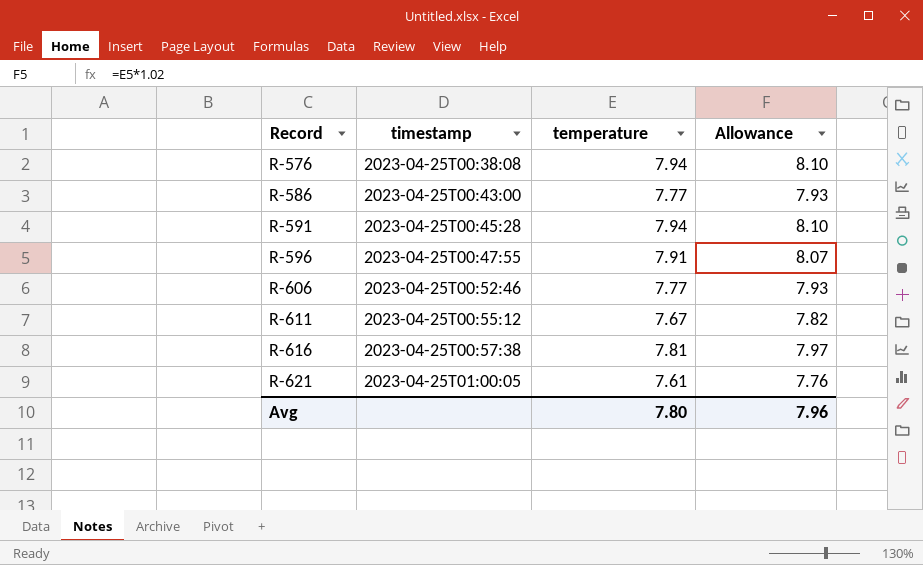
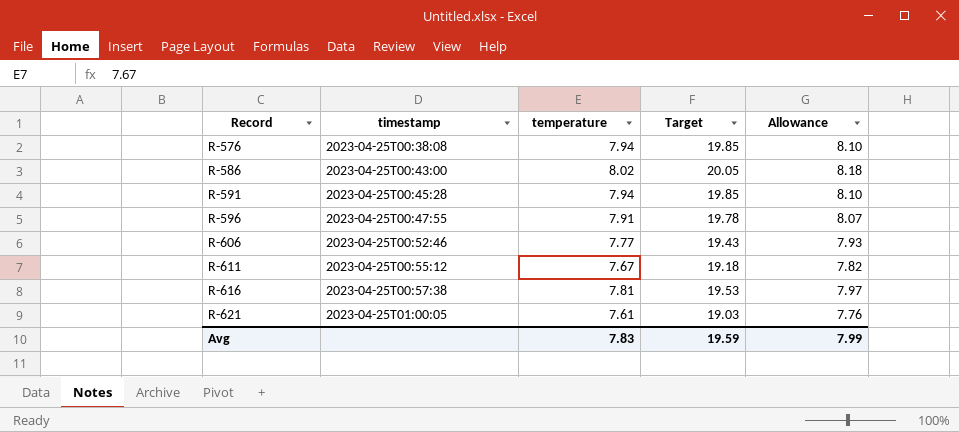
column Target | formula: none -> [temperature] * 2.5
R-586 | temperature: 7.77 -> 8.02
R-586 | Allowance: 7.93 -> 8.18
Avg | temperature: 7.80 -> 7.83
Avg | Allowance: 7.96 -> 7.99

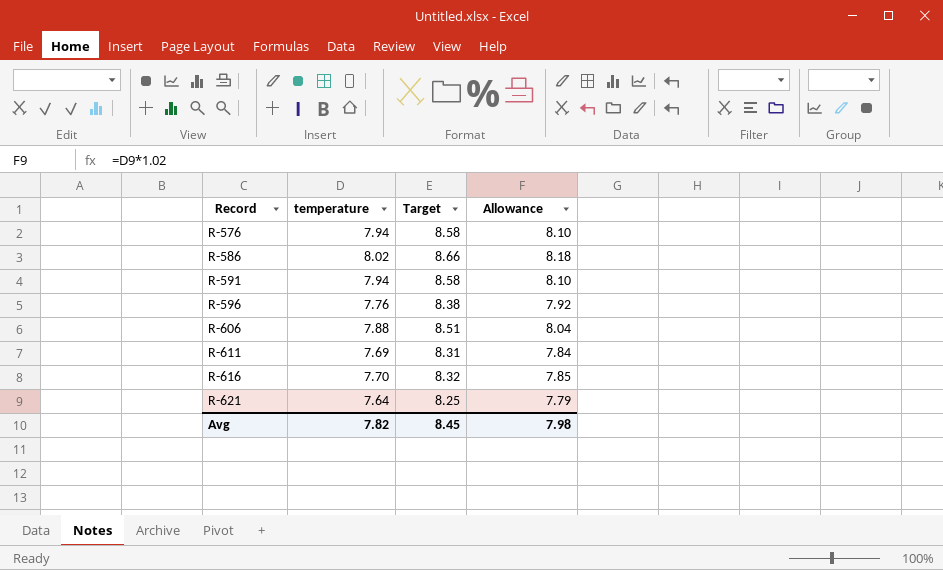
column timestamp | position: 2 -> none
column Target | formula: [temperature] * 2.5 -> [temperature] * 1.08
R-596 | temperature: 7.91 -> 7.76
R-596 | Allowance: 8.07 -> 7.92
R-606 | temperature: 7.77 -> 7.88
R-606 | Allowance: 7.93 -> 8.04
R-611 | temperature: 7.67 -> 7.69
R-611 | Allowance: 7.82 -> 7.84
R-616 | temperature: 7.81 -> 7.70
R-616 | Allowance: 7.97 -> 7.85
R-621 | temperature: 7.61 -> 7.64
R-621 | Allowance: 7.76 -> 7.79
Avg | temperature: 7.83 -> 7.82
Avg | Target: 19.59 -> 8.45
Avg | Allowance: 7.99 -> 7.98

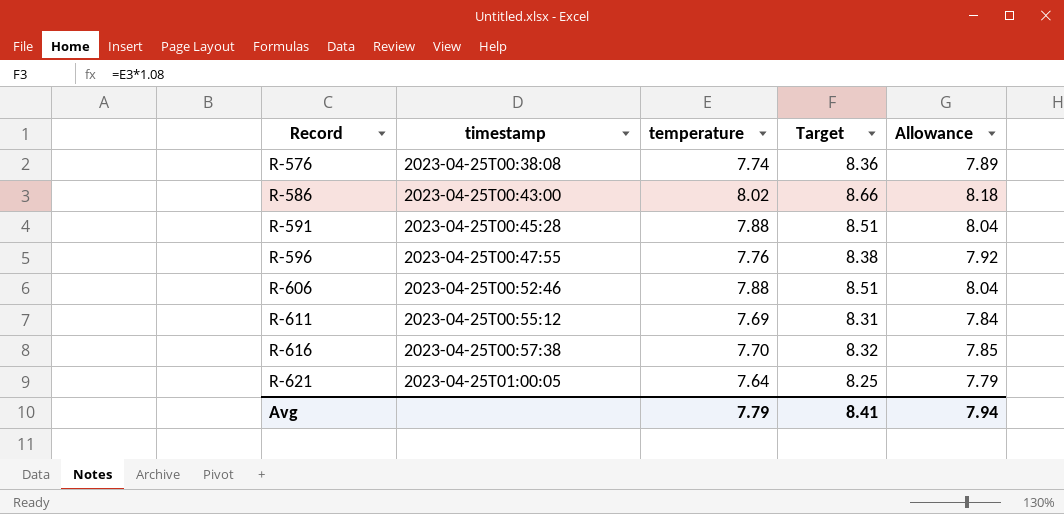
column timestamp | position: none -> 2
R-576 | temperature: 7.94 -> 7.74
R-576 | Target: 8.58 -> 8.36
R-576 | Allowance: 8.10 -> 7.89
R-591 | temperature: 7.94 -> 7.88
R-591 | Target: 8.58 -> 8.51
R-591 | Allowance: 8.10 -> 8.04
Avg | temperature: 7.82 -> 7.79
Avg | Target: 8.45 -> 8.41
Avg | Allowance: 7.98 -> 7.94

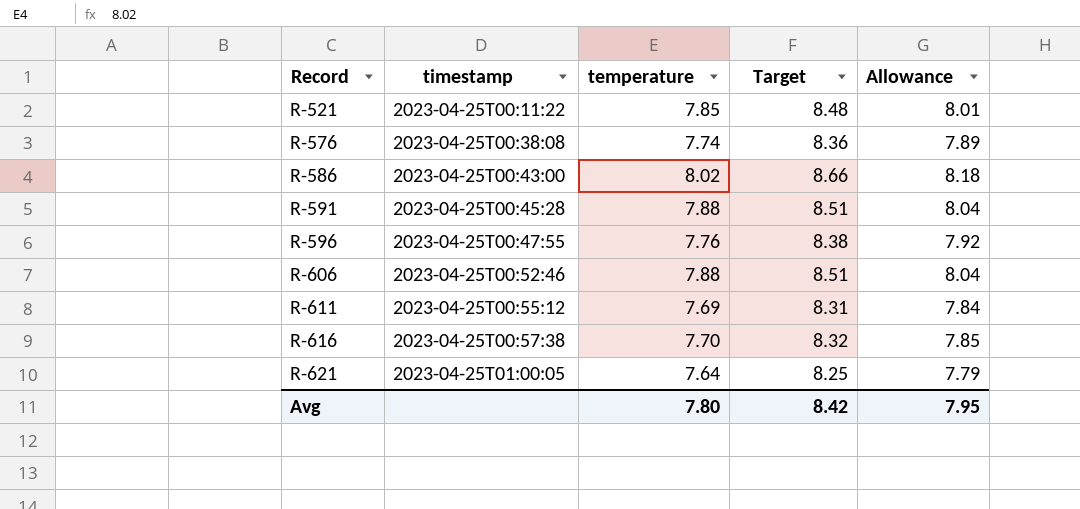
row R-521: none -> 2023-04-25T00:11:22 | 7.85 | 8.48 | 8.01
Avg | temperature: 7.79 -> 7.80
Avg | Target: 8.41 -> 8.42
Avg | Allowance: 7.94 -> 7.95

